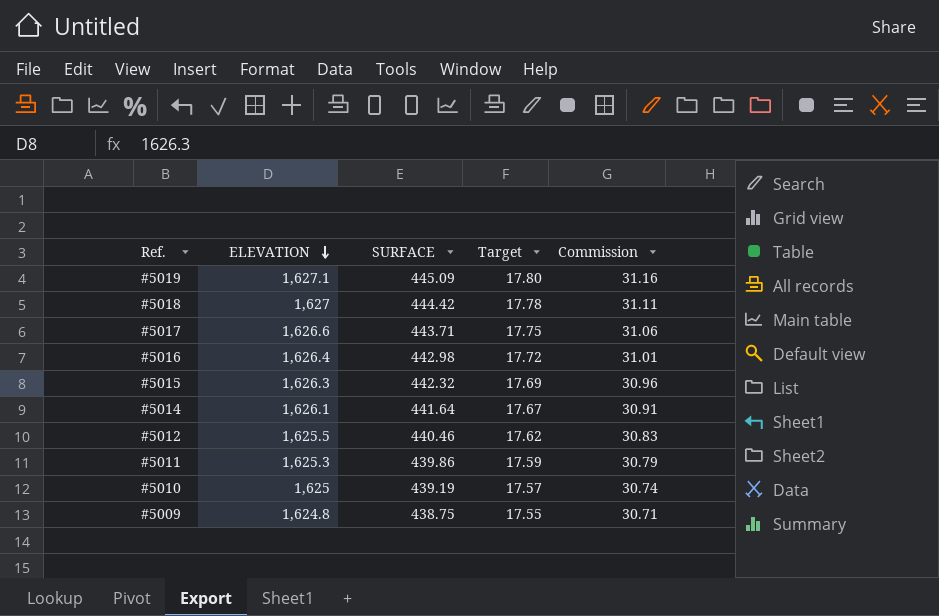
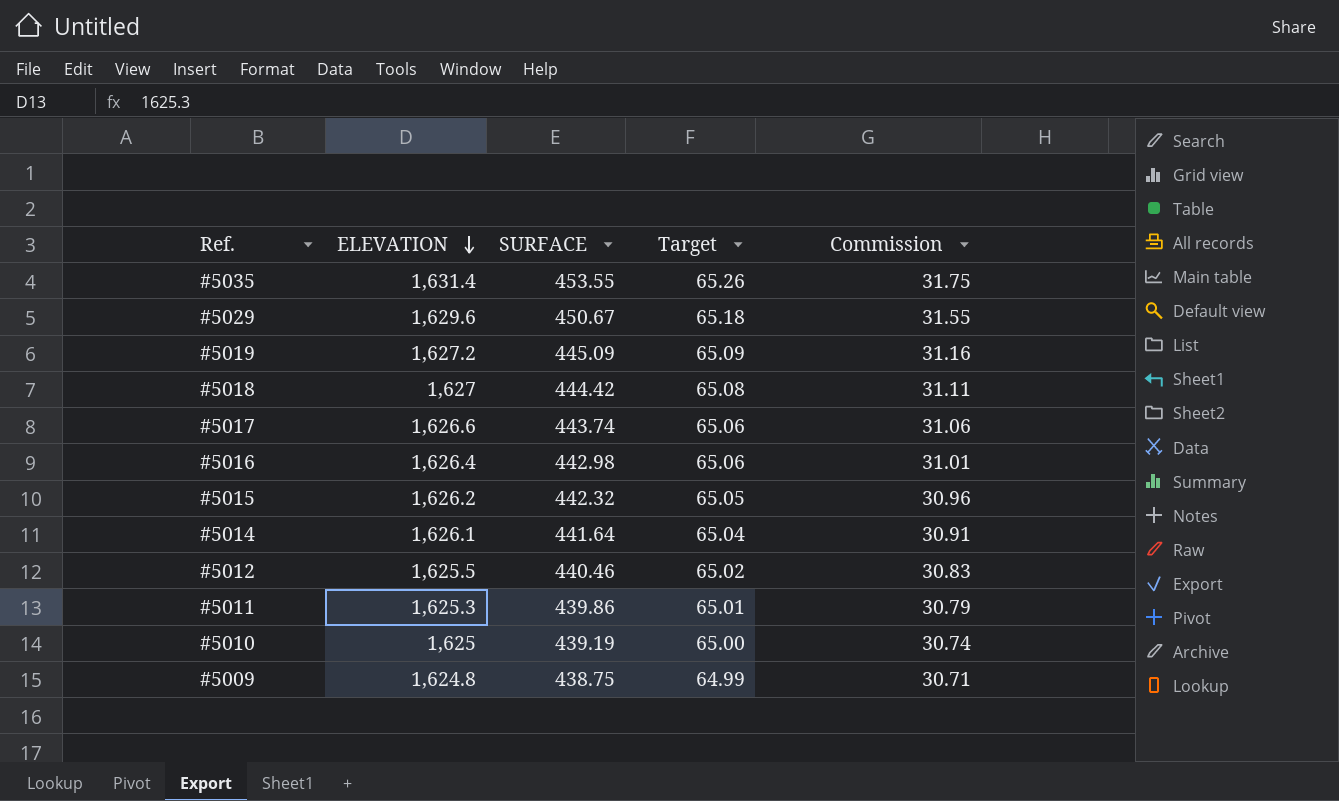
column Target | formula: [SURFACE] * 0.04 -> [ELEVATION] * 0.04
row #5035: none -> 1,631.4 | 453.55 | 65.26 | 31.75
row #5029: none -> 1,629.6 | 450.67 | 65.18 | 31.55
#5019 | ELEVATION: 1,627.1 -> 1,627.2
#5017 | SURFACE: 443.71 -> 443.74
#5015 | ELEVATION: 1,626.3 -> 1,626.2

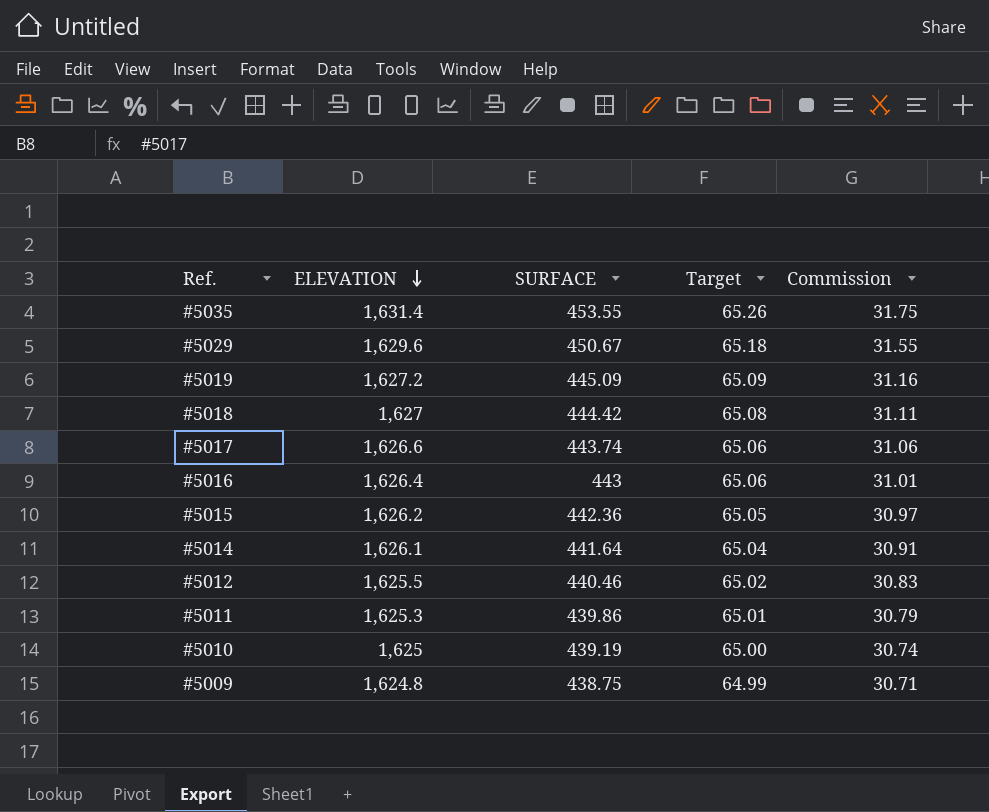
#5016 | SURFACE: 442.98 -> 443
#5015 | SURFACE: 442.32 -> 442.36
#5015 | Commission: 30.96 -> 30.97

